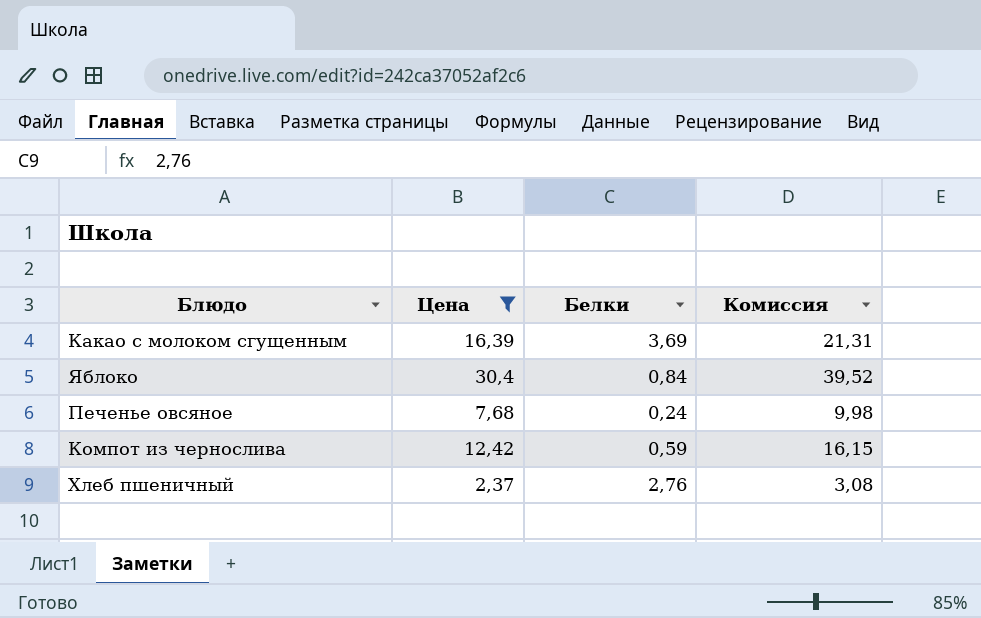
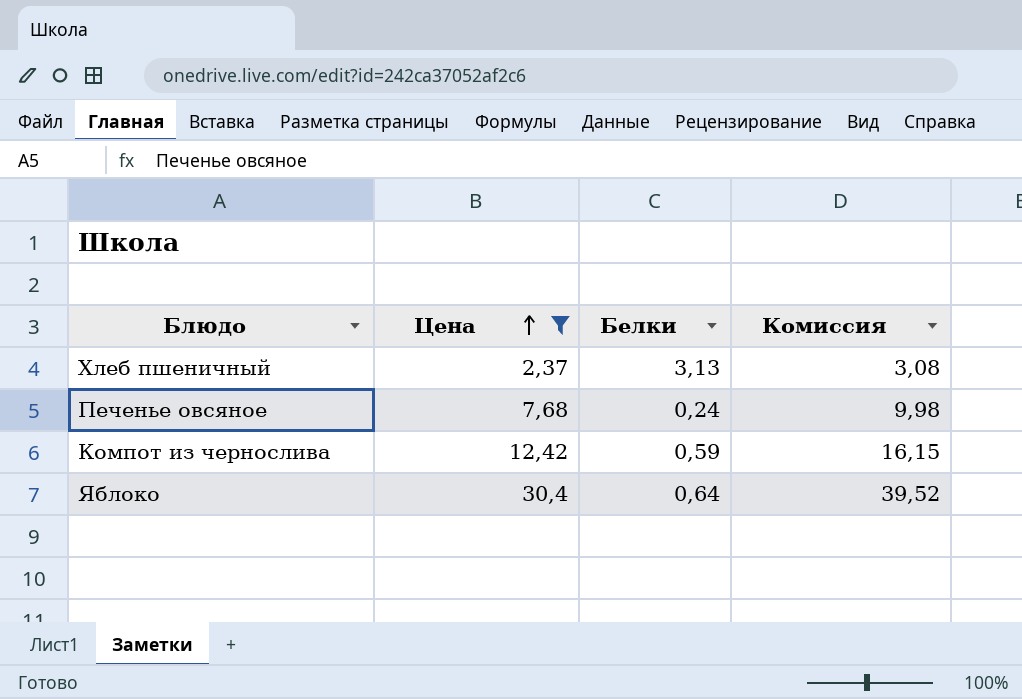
row order: none -> Цена ascending
row Какао с молоком сгущенным: 16,39 | 3,69 | 21,31 -> none
Хлеб пшеничный | Белки: 2,76 -> 3,13
Яблоко | Белки: 0,84 -> 0,64

